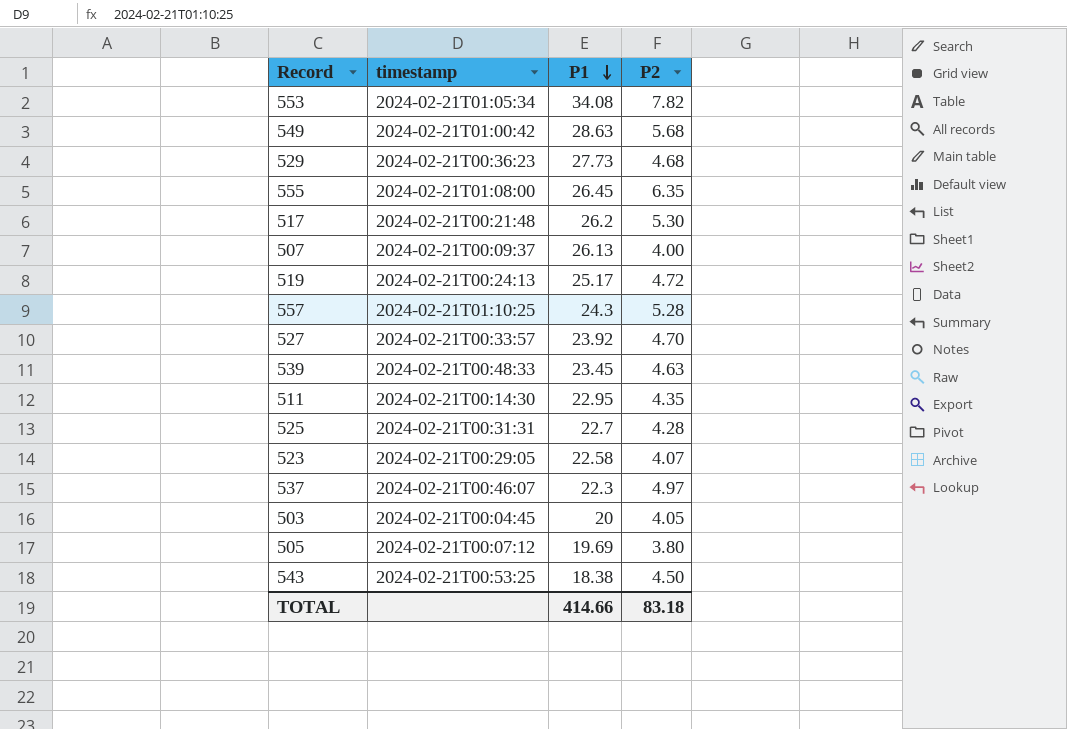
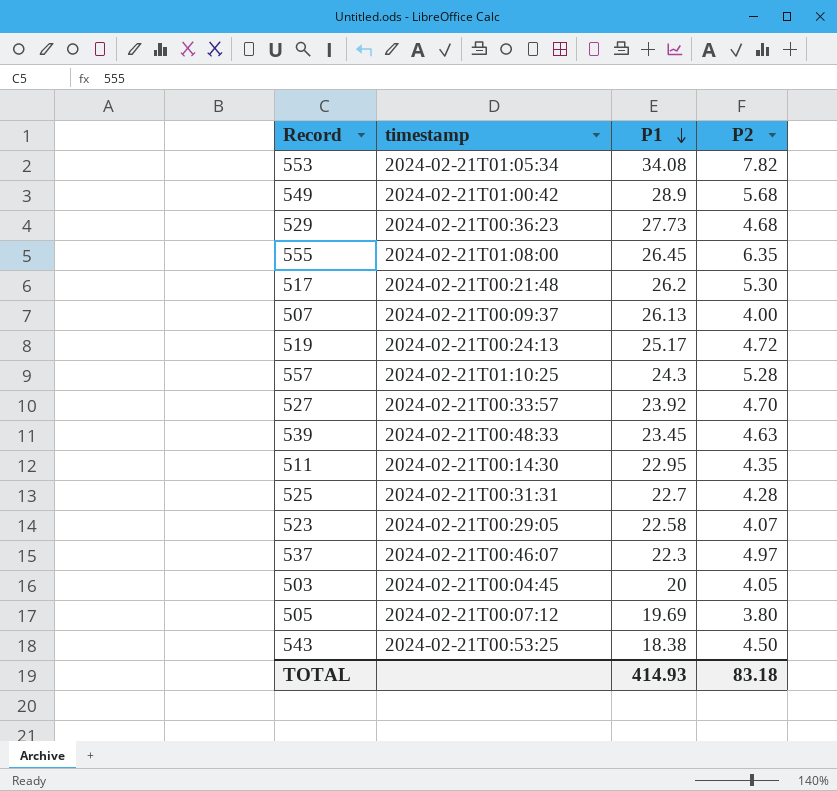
549 | P1: 28.63 -> 28.9
TOTAL | P1: 414.66 -> 414.93

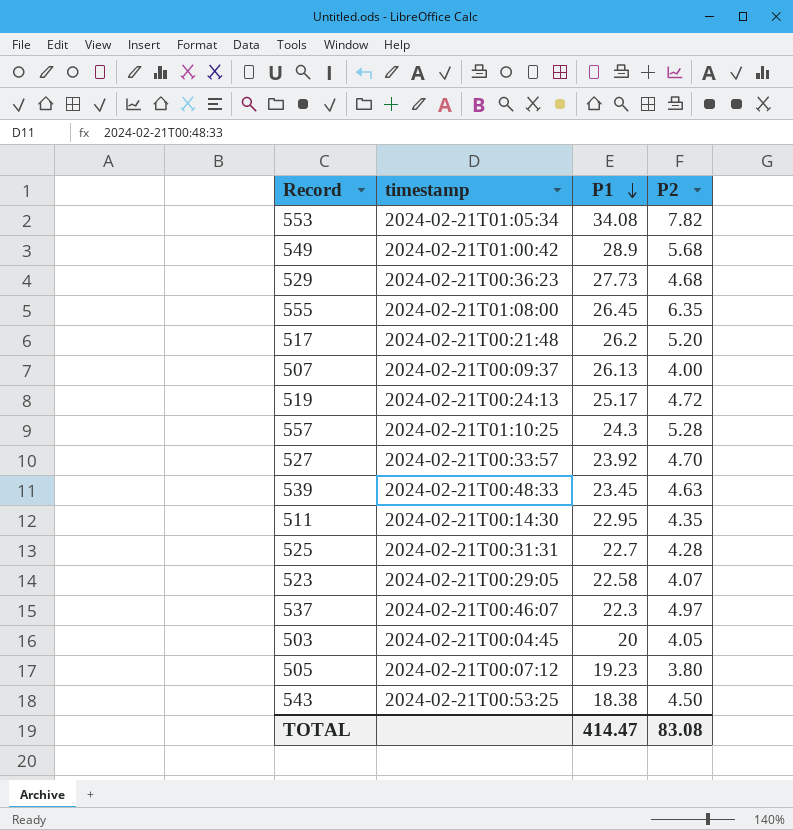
517 | P2: 5.30 -> 5.20
505 | P1: 19.69 -> 19.23
TOTAL | P1: 414.93 -> 414.47
TOTAL | P2: 83.18 -> 83.08

